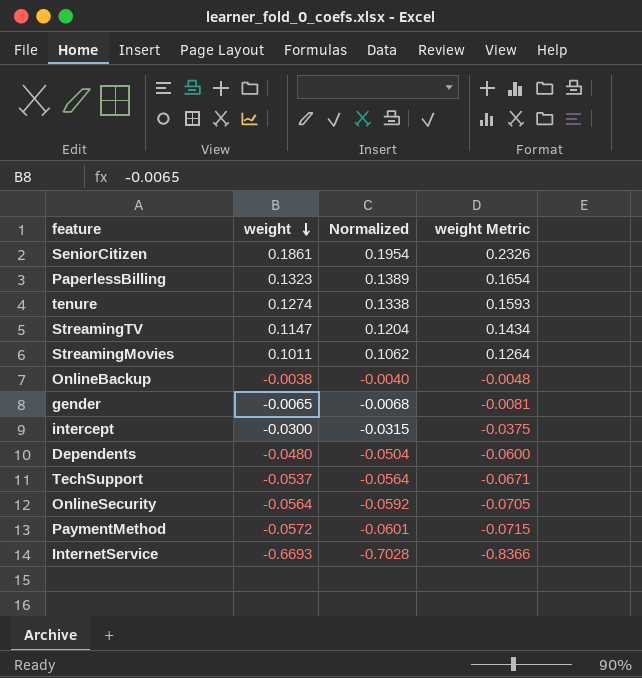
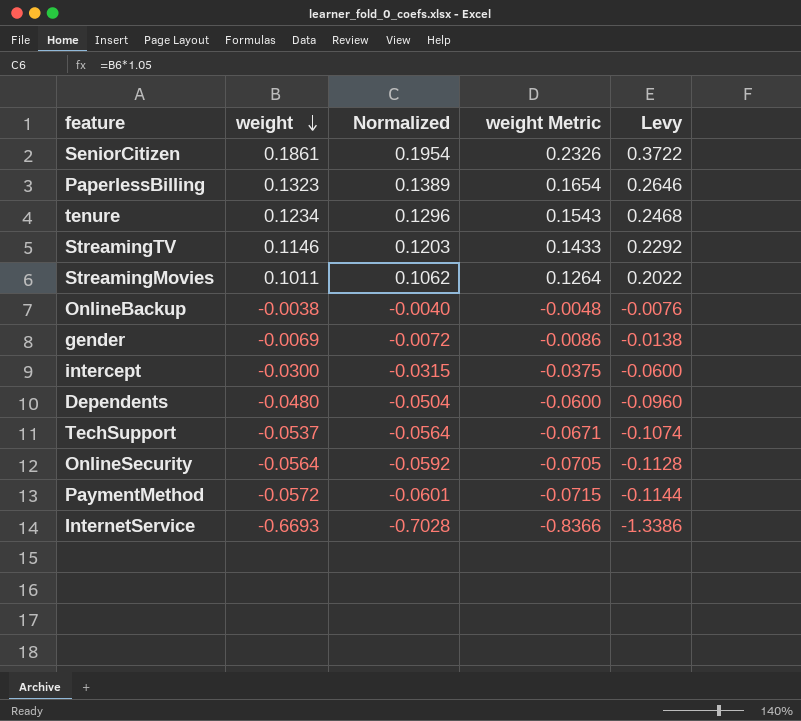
column Levy | formula: none -> [weight] * 2
tenure | weight: 0.1274 -> 0.1234
tenure | Normalized: 0.1338 -> 0.1296
tenure | weight Metric: 0.1593 -> 0.1543
StreamingTV | weight: 0.1147 -> 0.1146
StreamingTV | Normalized: 0.1204 -> 0.1203
StreamingTV | weight Metric: 0.1434 -> 0.1433
gender | weight: -0.0065 -> -0.0069
gender | Normalized: -0.0068 -> -0.0072
gender | weight Metric: -0.0081 -> -0.0086

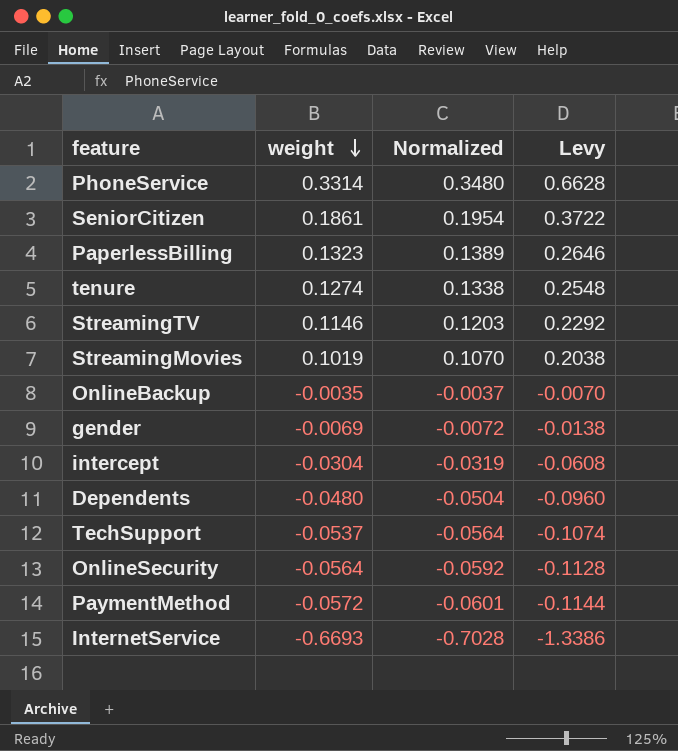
column weight Metric | formula: [weight] * 1.25 -> none
row PhoneService: none -> 0.3314 | 0.3480 | 0.6628
tenure | weight: 0.1234 -> 0.1274
tenure | Normalized: 0.1296 -> 0.1338
tenure | Levy: 0.2468 -> 0.2548
StreamingMovies | weight: 0.1011 -> 0.1019
StreamingMovies | Normalized: 0.1062 -> 0.1070
StreamingMovies | Levy: 0.2022 -> 0.2038
OnlineBackup | weight: -0.0038 -> -0.0035
OnlineBackup | Normalized: -0.0040 -> -0.0037
OnlineBackup | Levy: -0.0076 -> -0.0070
intercept | weight: -0.0300 -> -0.0304
intercept | Normalized: -0.0315 -> -0.0319
intercept | Levy: -0.0600 -> -0.0608

